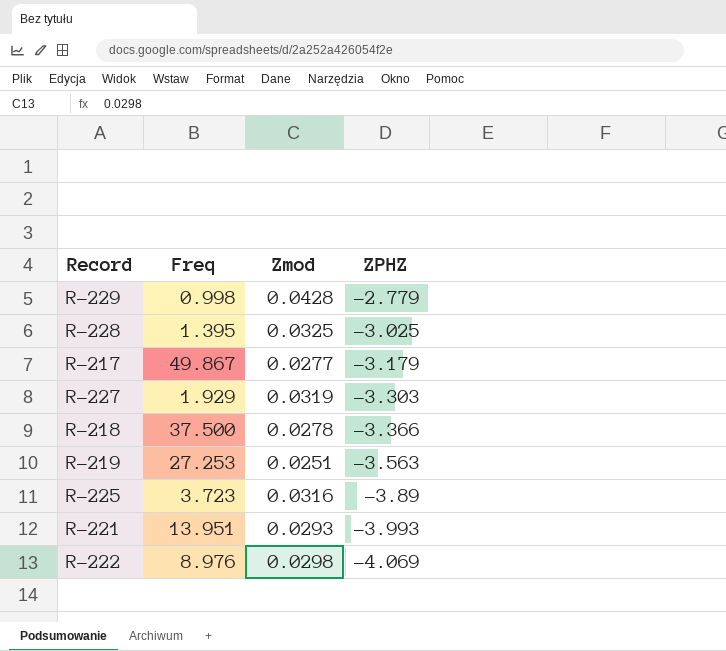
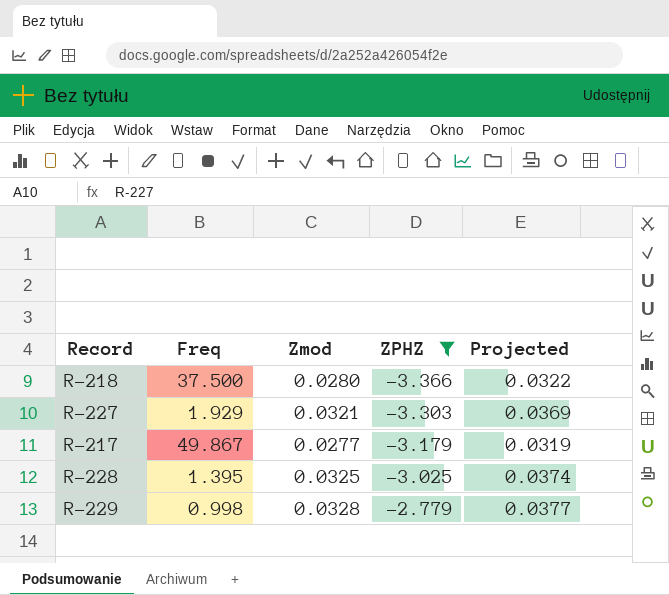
filter: none -> ZPHZ >= -3.366
row order: ZPHZ descending -> ZPHZ ascending
column Projected | formula: none -> [Zmod] * 1.15
R-218 | Zmod: 0.0278 -> 0.0280
R-227 | Zmod: 0.0319 -> 0.0321
R-229 | Zmod: 0.0428 -> 0.0328

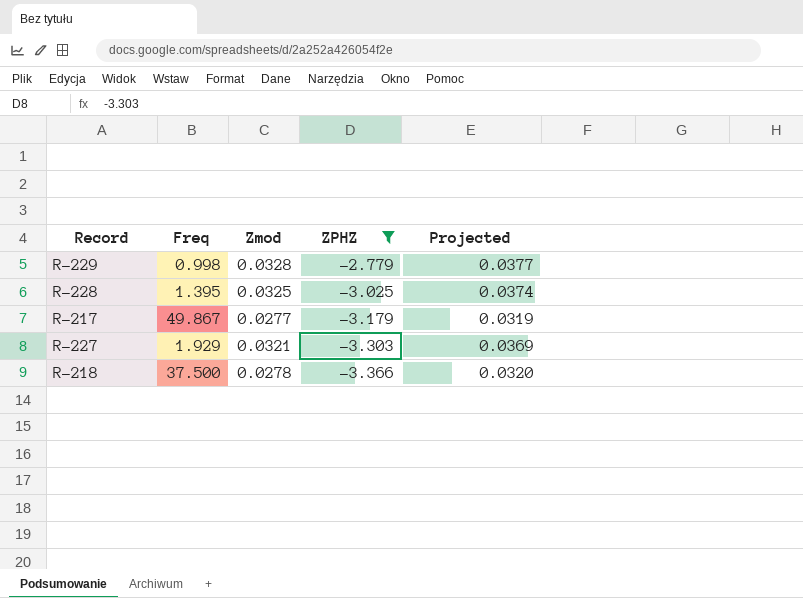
row order: ZPHZ ascending -> ZPHZ descending
R-218 | Zmod: 0.0280 -> 0.0278
R-218 | Projected: 0.0322 -> 0.0320

